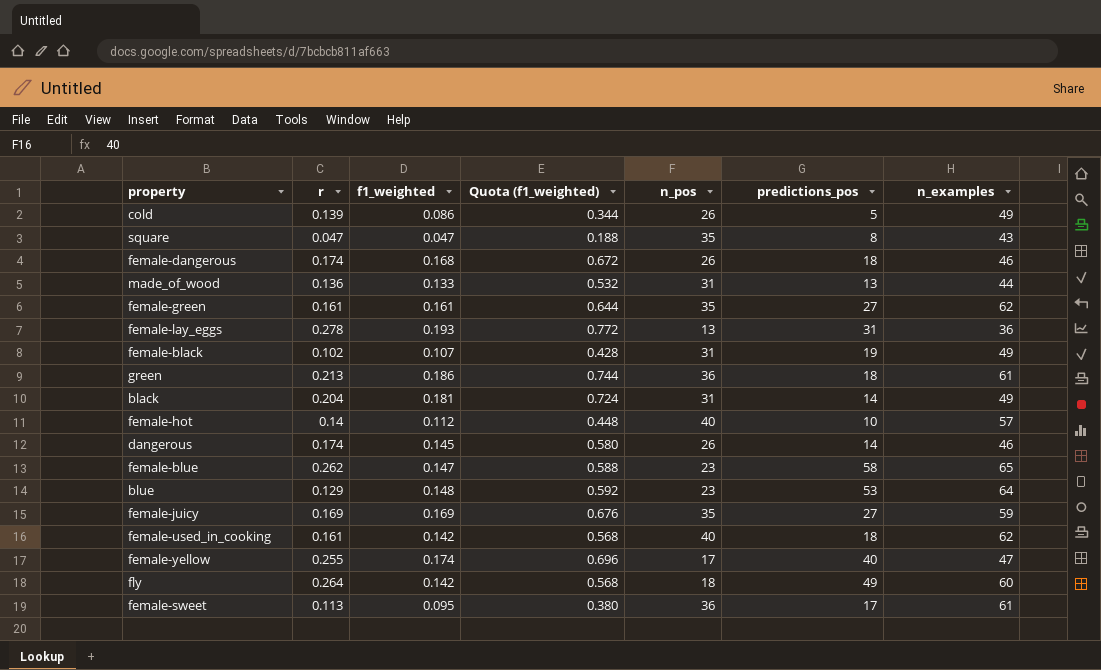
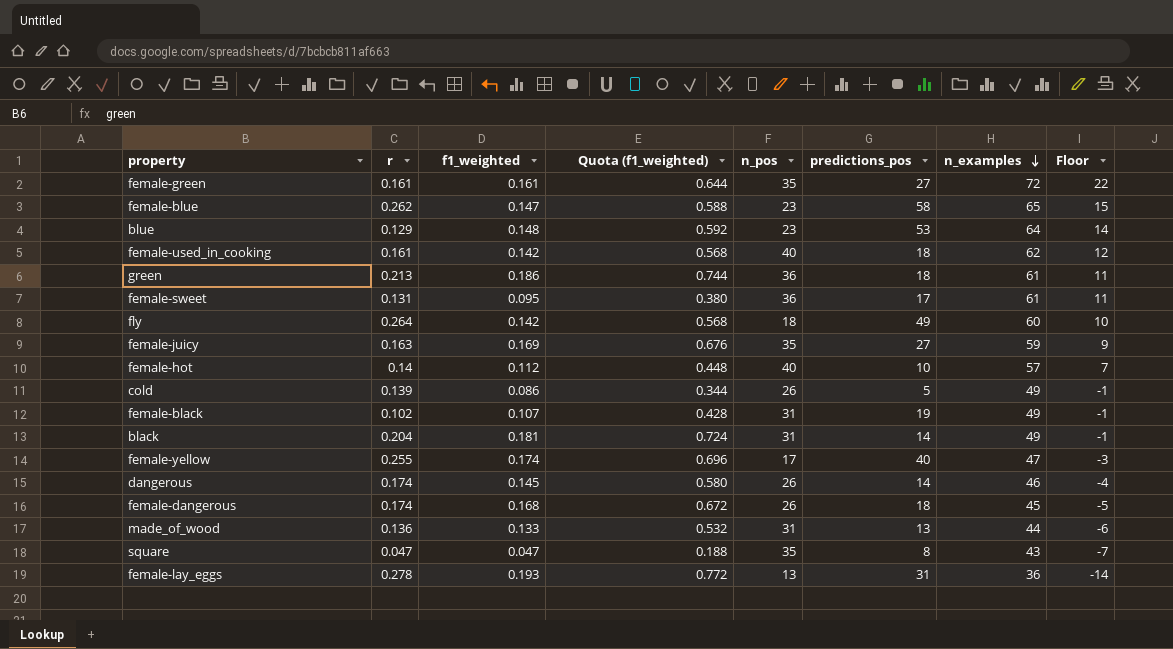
row order: none -> n_examples descending
column Floor | formula: none -> [n_examples] - 50
female-green | n_examples: 62 -> 72
female-sweet | r: 0.113 -> 0.131
female-juicy | r: 0.169 -> 0.163
female-dangerous | n_examples: 46 -> 45

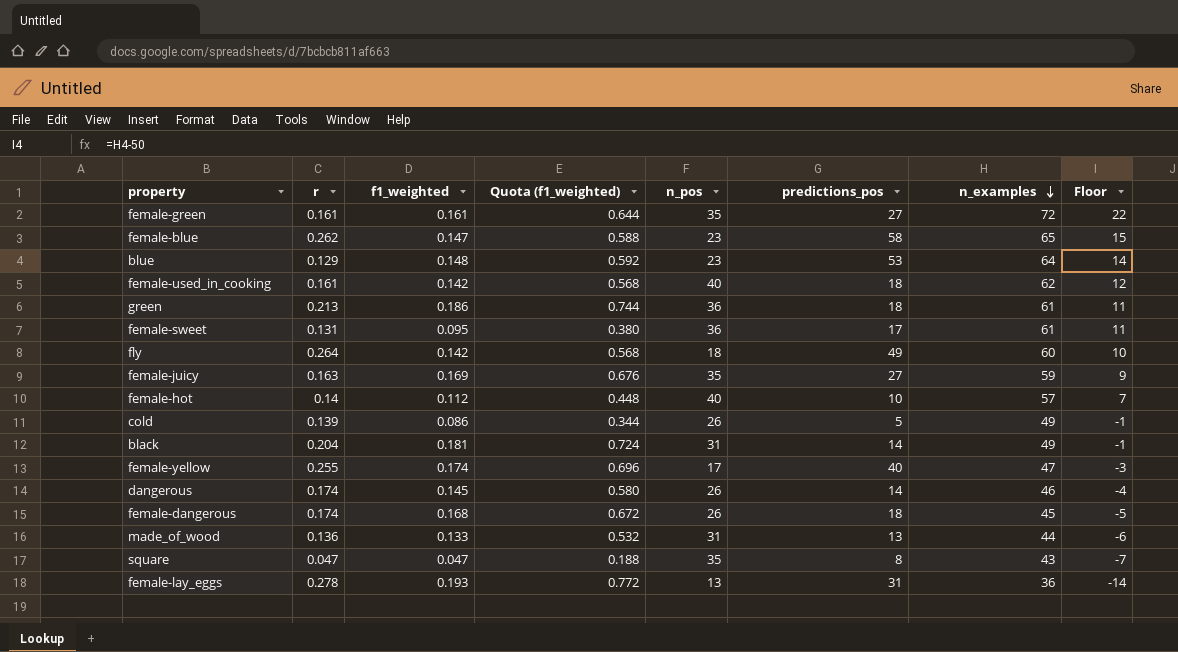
row female-black: 0.102 | 0.107 | 0.428 | 31 | 19 | 49 | -1 -> none

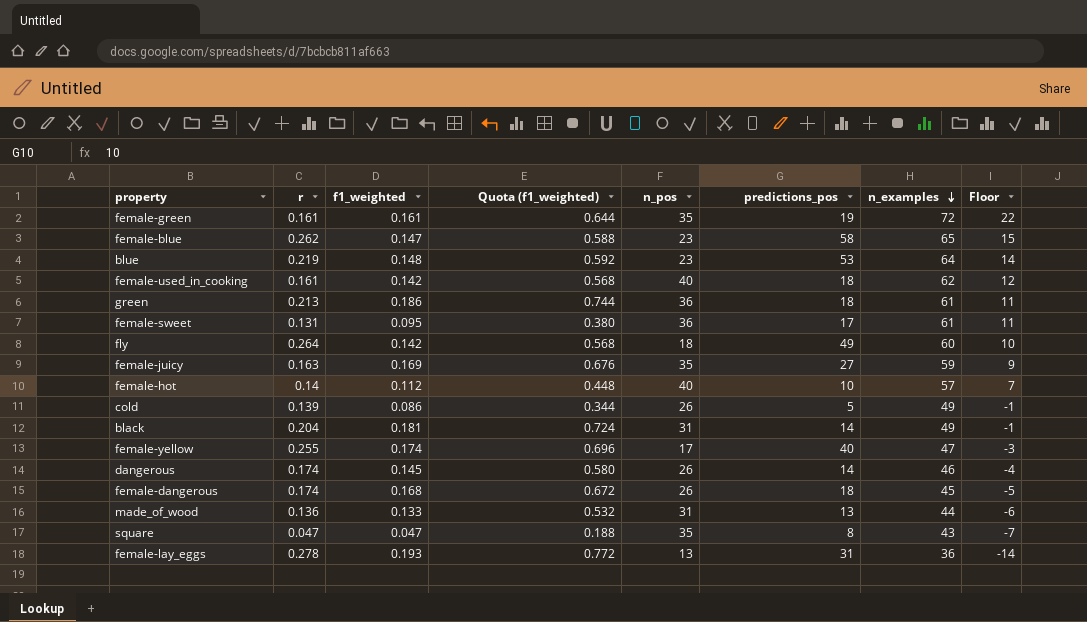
female-green | predictions_pos: 27 -> 19
blue | r: 0.129 -> 0.219

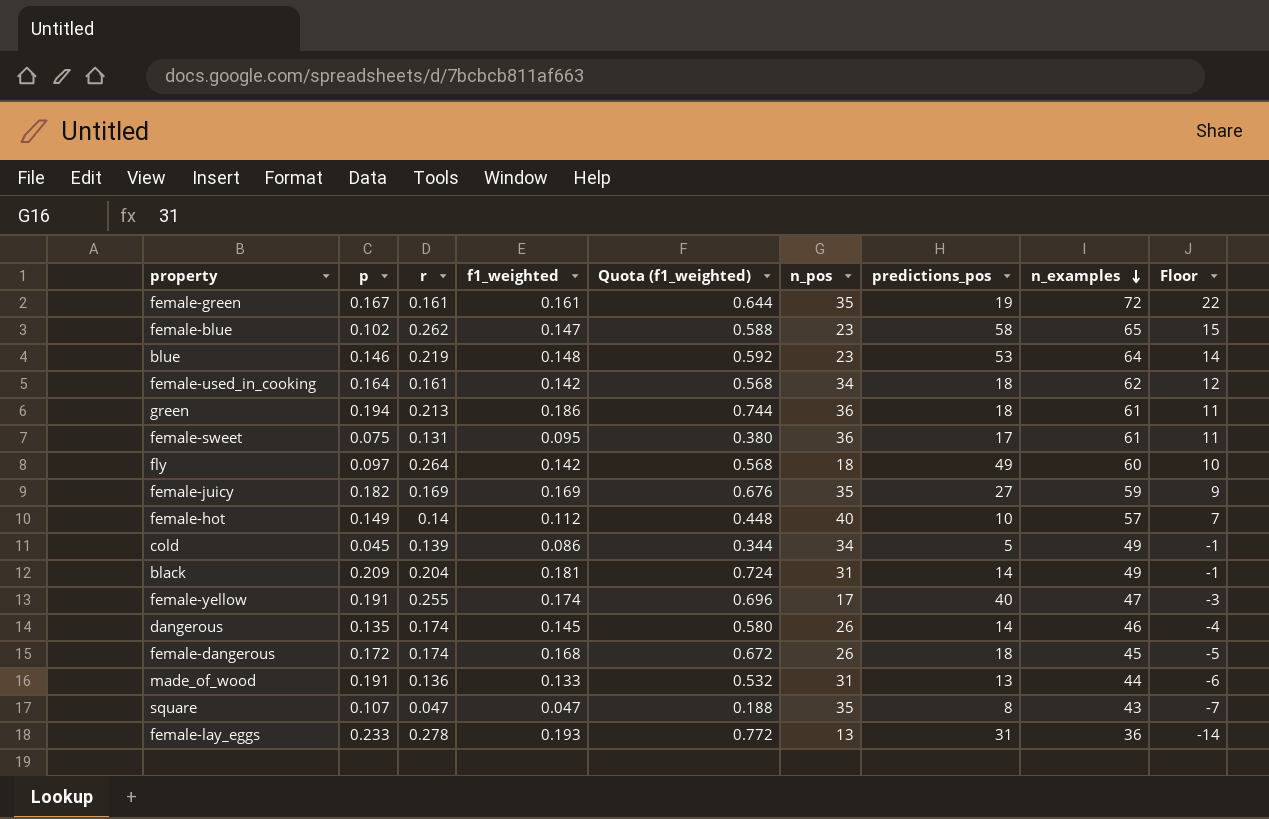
column p | position: none -> 2
female-used_in_cooking | n_pos: 40 -> 34
female-juicy | r: 0.163 -> 0.169
cold | n_pos: 26 -> 34

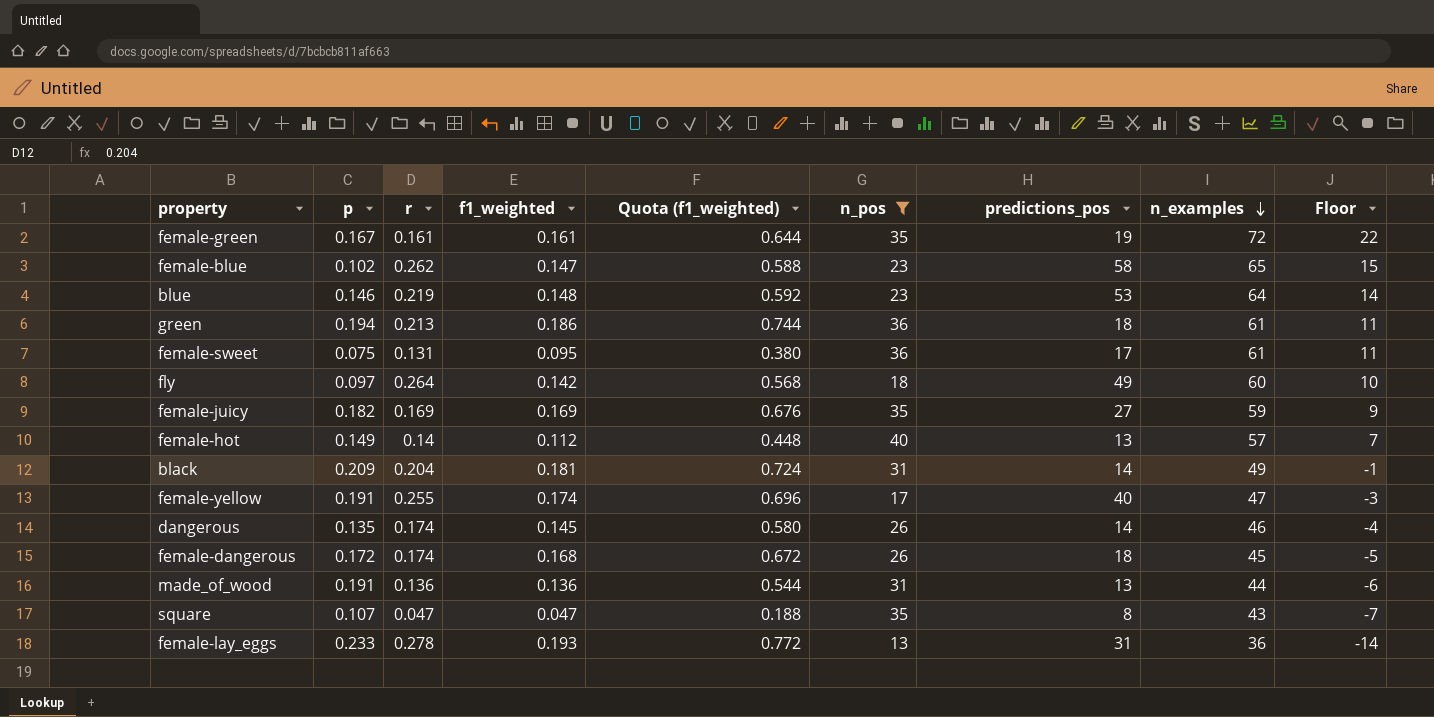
filter: none -> n_pos != 34
female-hot | predictions_pos: 10 -> 13
made_of_wood | f1_weighted: 0.133 -> 0.136
made_of_wood | Quota (f1_weighted): 0.532 -> 0.544

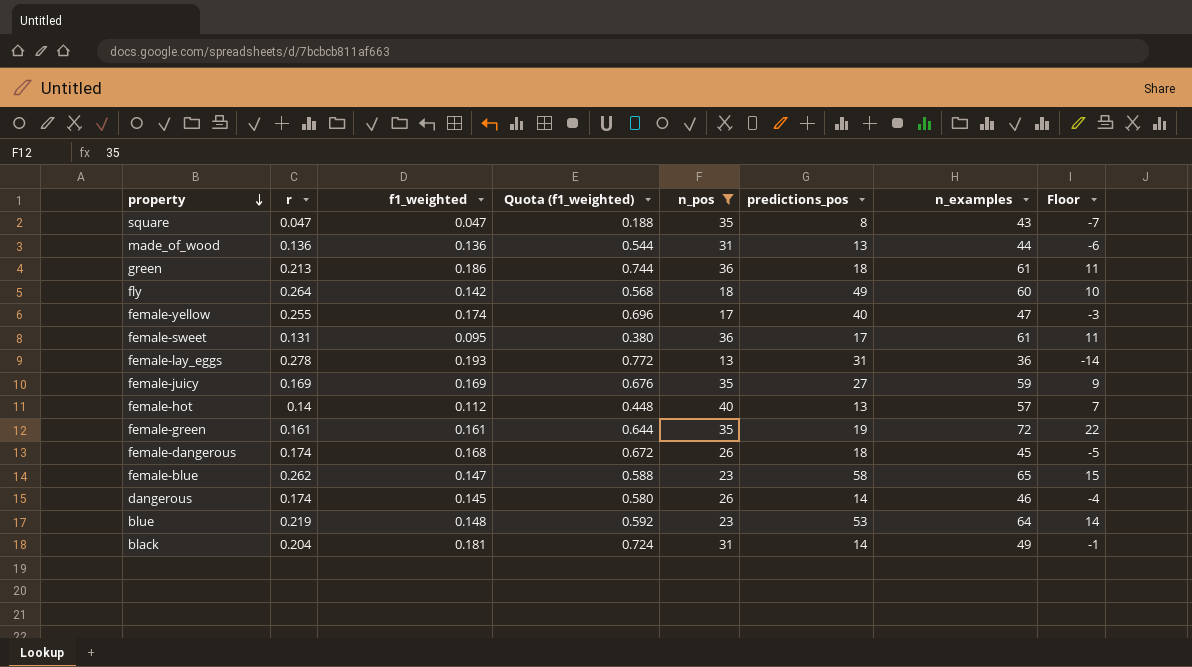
row order: n_examples descending -> property descending
column p | position: 2 -> none

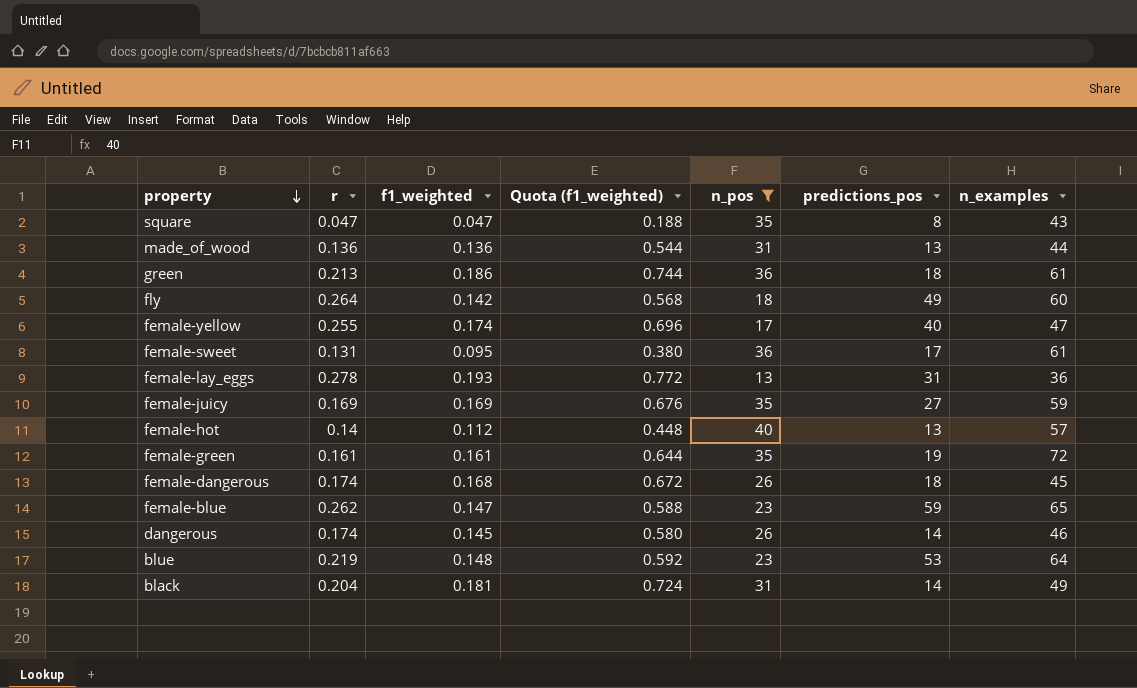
column Floor | formula: [n_examples] - 50 -> none
female-blue | predictions_pos: 58 -> 59

